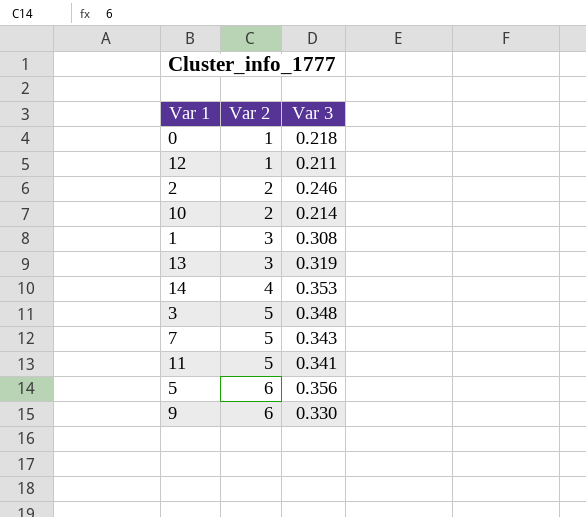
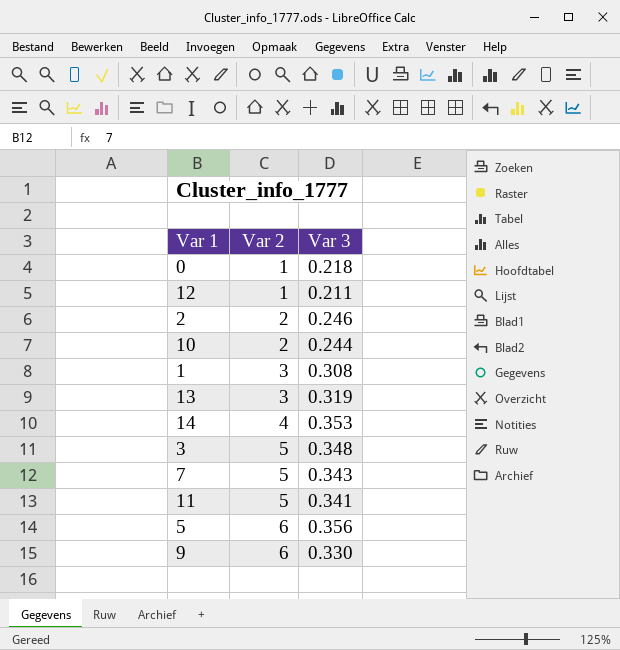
10 | Var 3: 0.214 -> 0.244

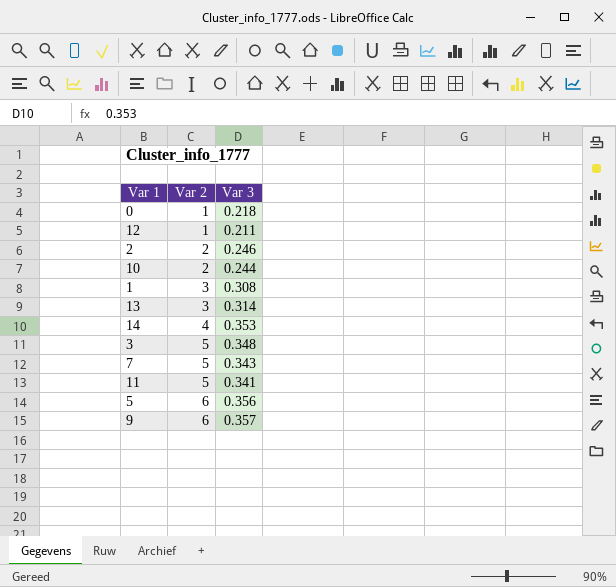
13 | Var 3: 0.319 -> 0.314
9 | Var 3: 0.330 -> 0.357

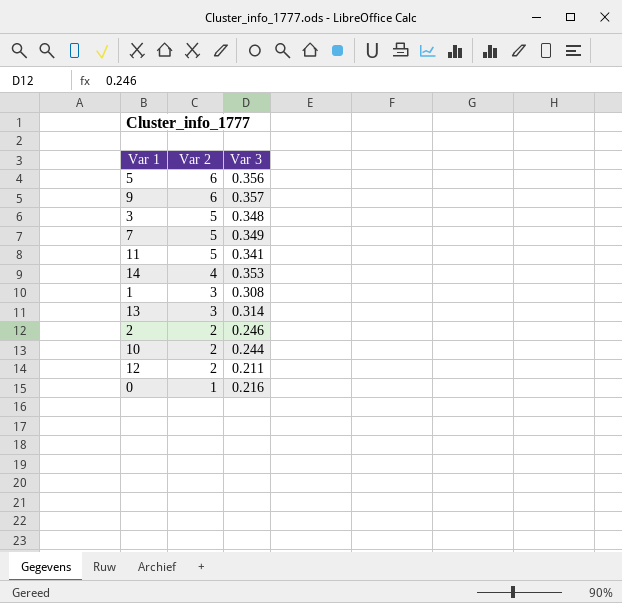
row order: Var 2 ascending -> Var 2 descending
7 | Var 3: 0.343 -> 0.349
12 | Var 2: 1 -> 2
0 | Var 3: 0.218 -> 0.216

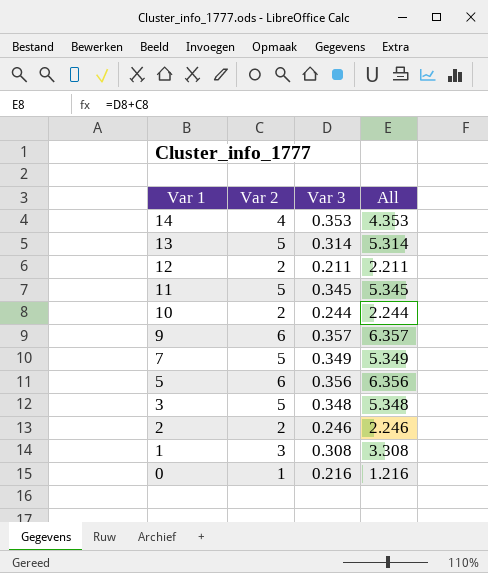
row order: Var 2 descending -> Var 1 descending
column All | formula: none -> [Var 2] + [Var 3]
13 | Var 2: 3 -> 5
11 | Var 3: 0.341 -> 0.345

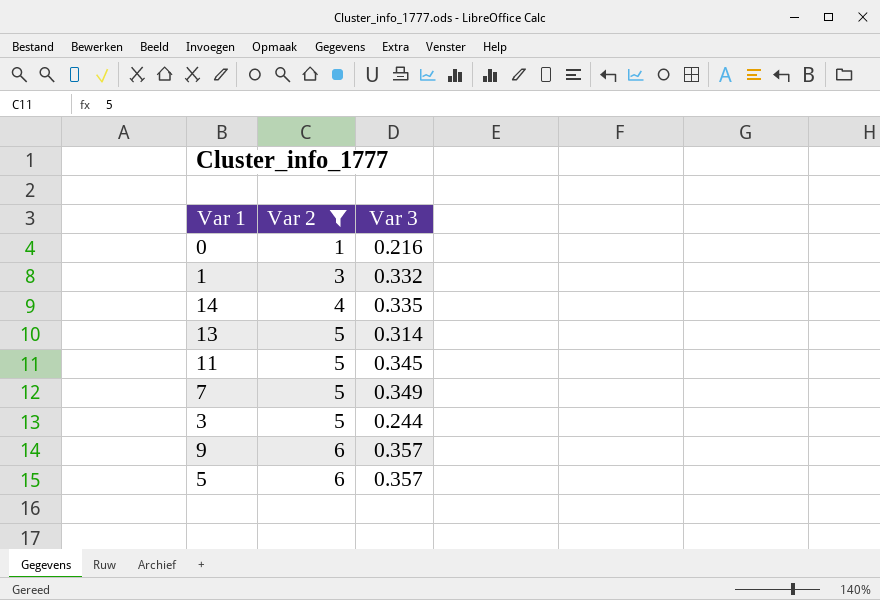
filter: none -> Var 2 != 2
row order: Var 1 descending -> Var 2 ascending
column All | formula: [Var 2] + [Var 3] -> none
1 | Var 3: 0.308 -> 0.332
14 | Var 3: 0.353 -> 0.335
3 | Var 3: 0.348 -> 0.244
5 | Var 3: 0.356 -> 0.357

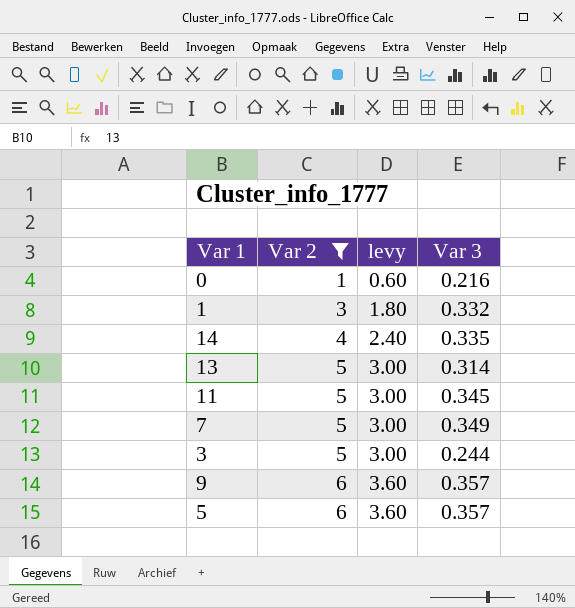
column levy | formula: none -> [Var 2] * 0.6

